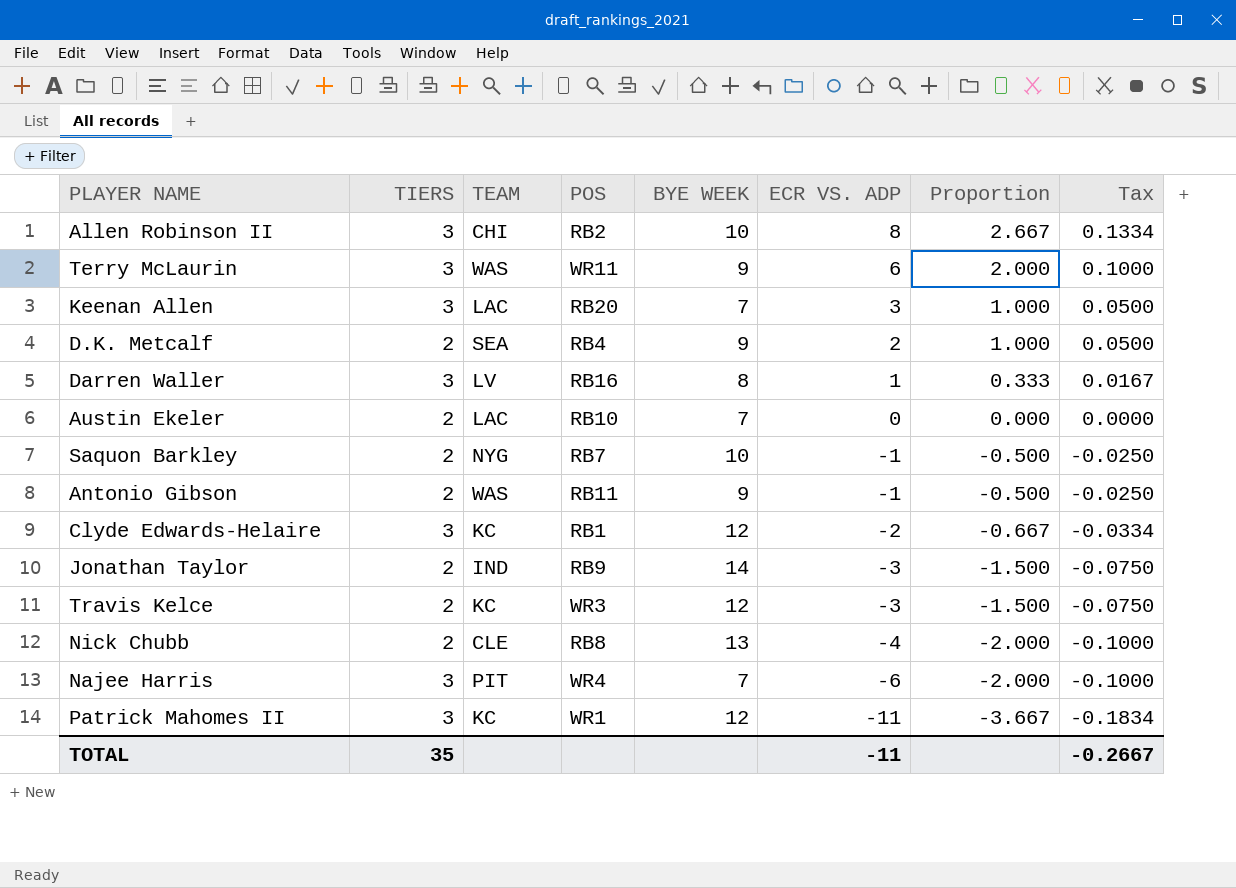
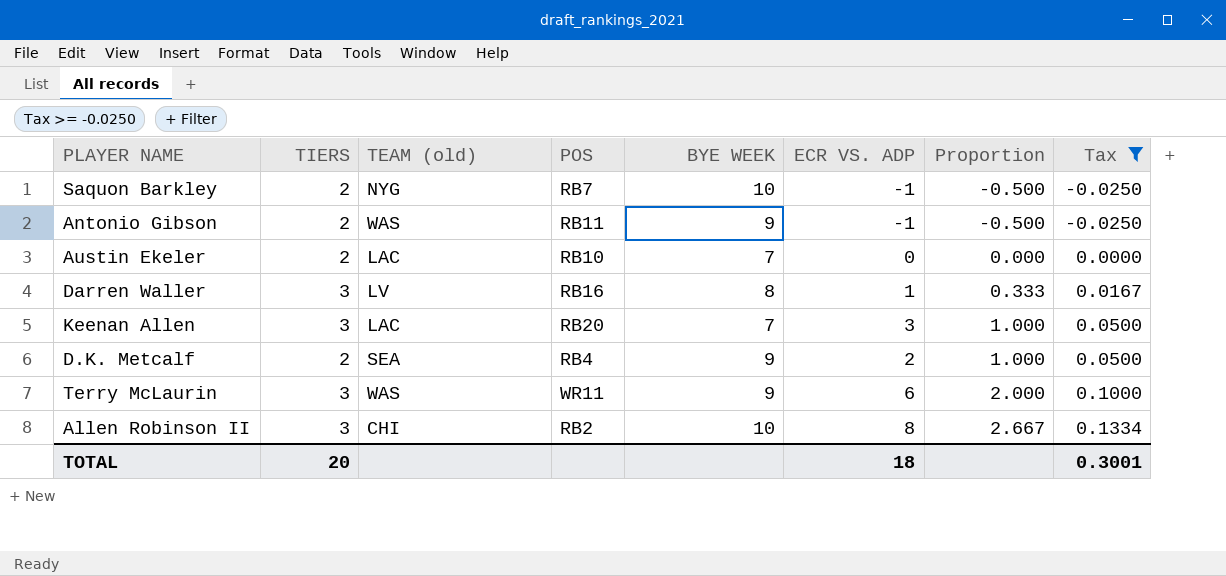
filter: none -> Tax >= -0.0250
row order: ECR VS. ADP descending -> Proportion ascending
column name: TEAM -> TEAM (old)
TOTAL | TIERS: 35 -> 20
TOTAL | ECR VS. ADP: -11 -> 18
TOTAL | Tax: -0.2667 -> 0.3001

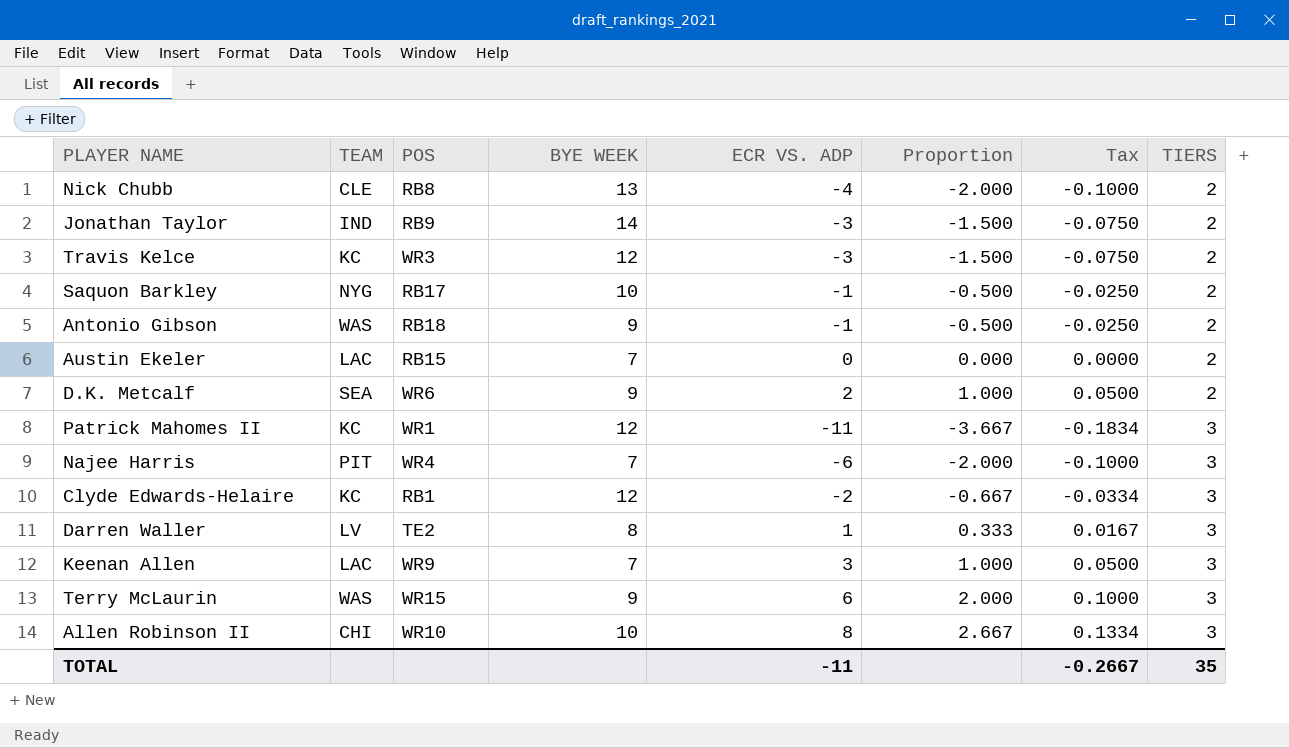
filter: Tax >= -0.0250 -> none
row order: Proportion ascending -> TIERS ascending
column name: TEAM (old) -> TEAM
column TIERS | position: 2 -> 8
Saquon Barkley | POS: RB7 -> RB17
Antonio Gibson | POS: RB11 -> RB18
Austin Ekeler | POS: RB10 -> RB15
D.K. Metcalf | POS: RB4 -> WR6
Darren Waller | POS: RB16 -> TE2
Keenan Allen | POS: RB20 -> WR9
Terry McLaurin | POS: WR11 -> WR15
Allen Robinson II | POS: RB2 -> WR10
TOTAL | ECR VS. ADP: 18 -> -11
TOTAL | Tax: 0.3001 -> -0.2667
TOTAL | TIERS: 20 -> 35

